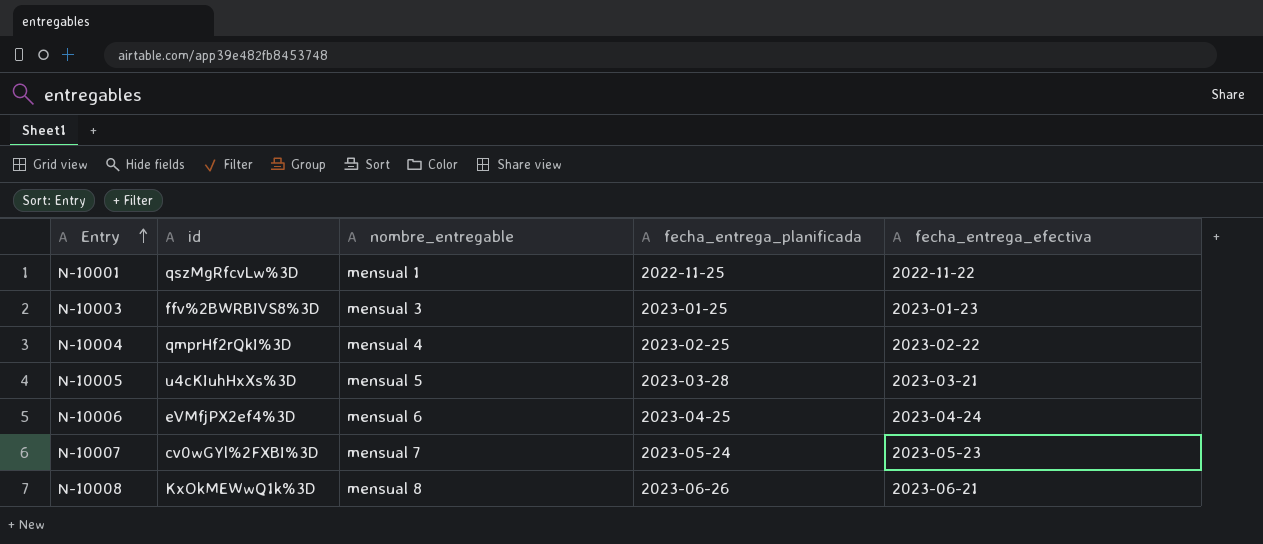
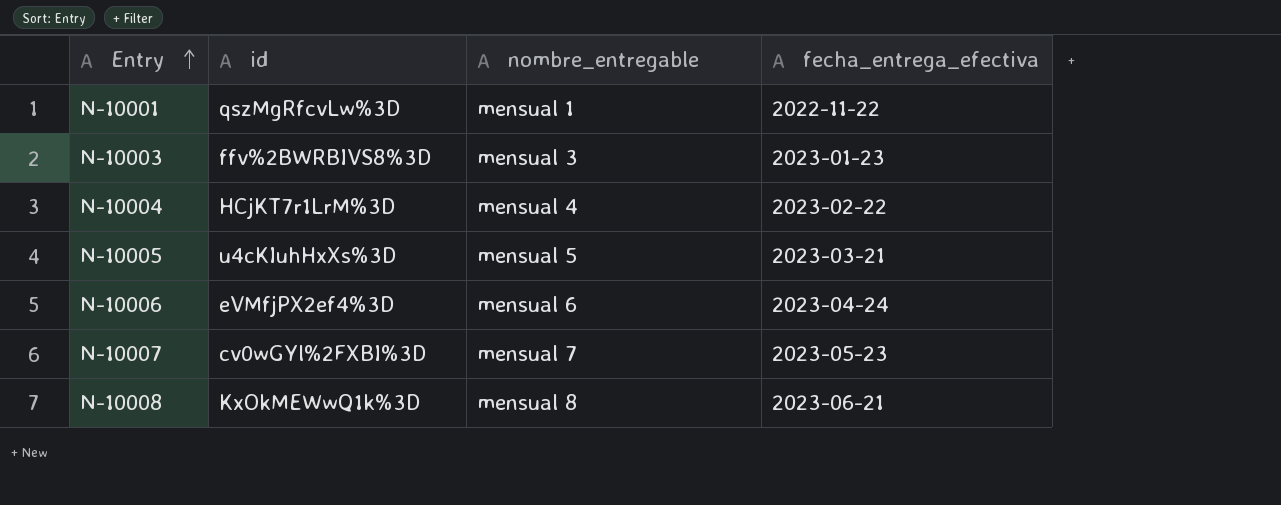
column fecha_entrega_planificada | position: 4 -> none
N-10004 | id: qmprHf2rQkI%3D -> HCjKT7r1LrM%3D

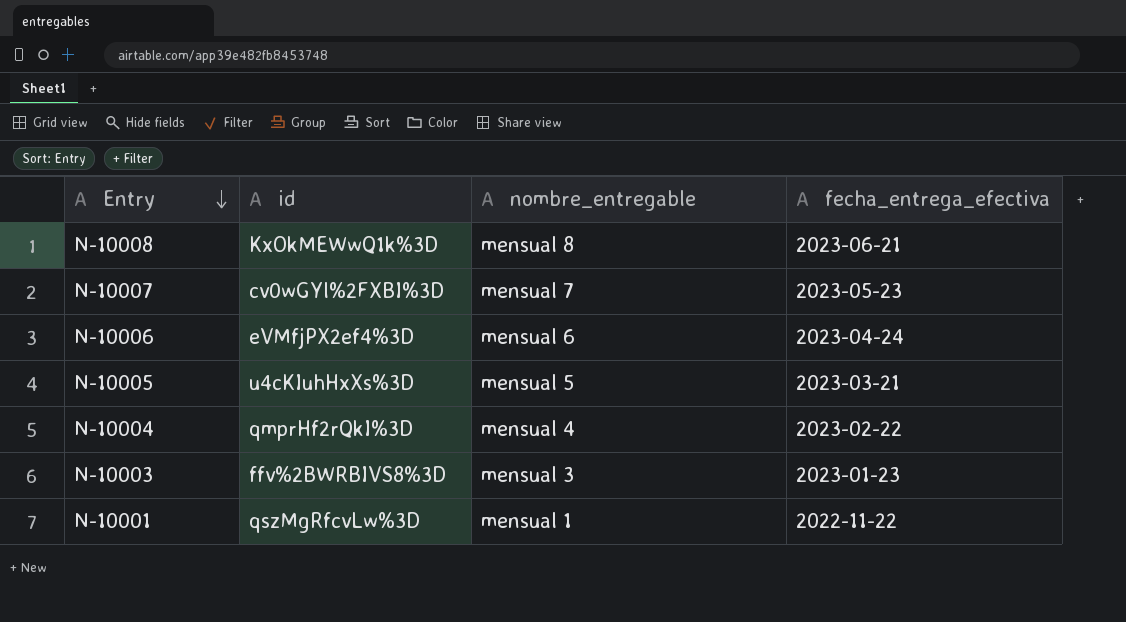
row order: Entry ascending -> Entry descending
N-10004 | id: HCjKT7r1LrM%3D -> qmprHf2rQkI%3D

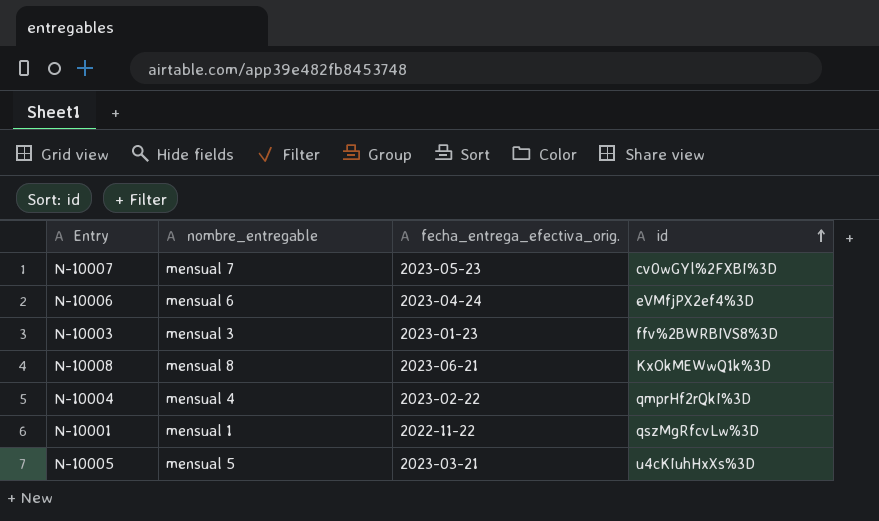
row order: Entry descending -> id ascending
column name: fecha_entrega_efectiva -> fecha_entrega_efectiva_orig.
column id | position: 2 -> 4

